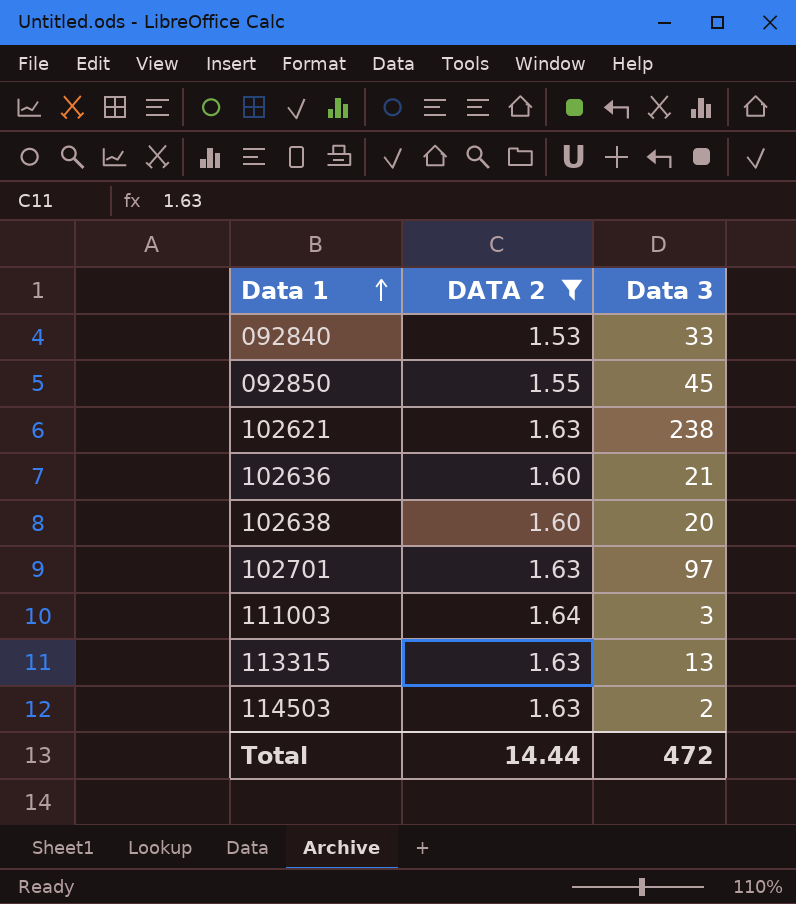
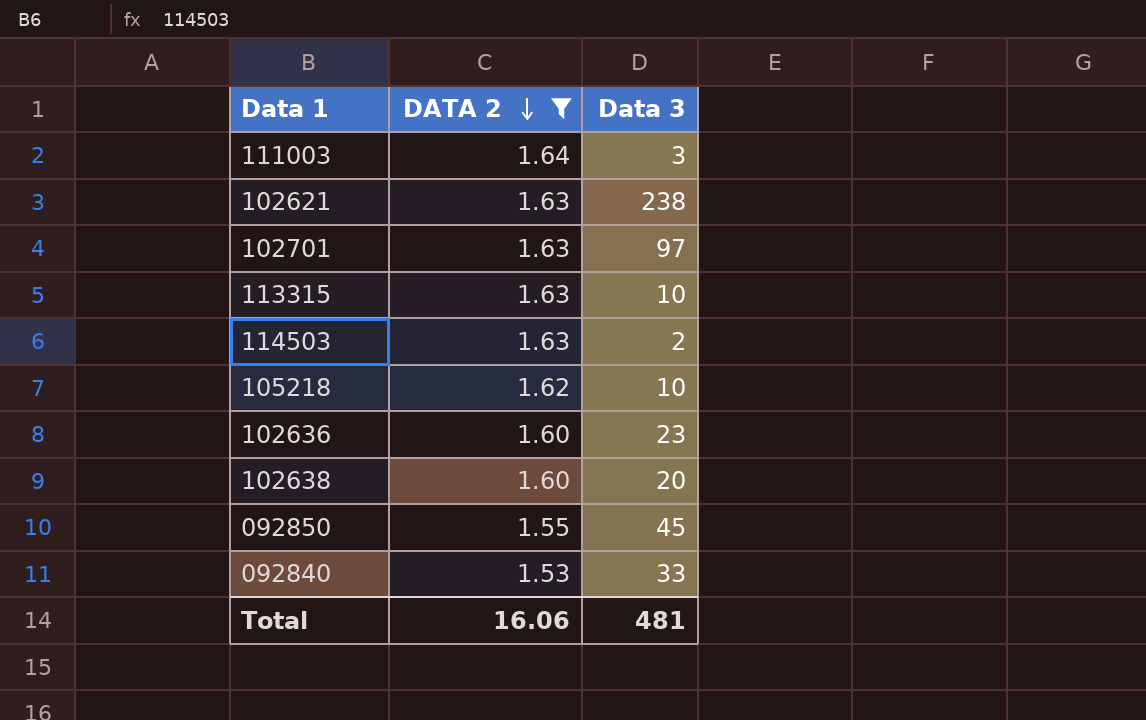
row order: Data 1 ascending -> DATA 2 descending
113315 | Data 3: 13 -> 10
row 105218: none -> 1.62 | 10
102636 | Data 3: 21 -> 23
Total | DATA 2: 14.44 -> 16.06
Total | Data 3: 472 -> 481

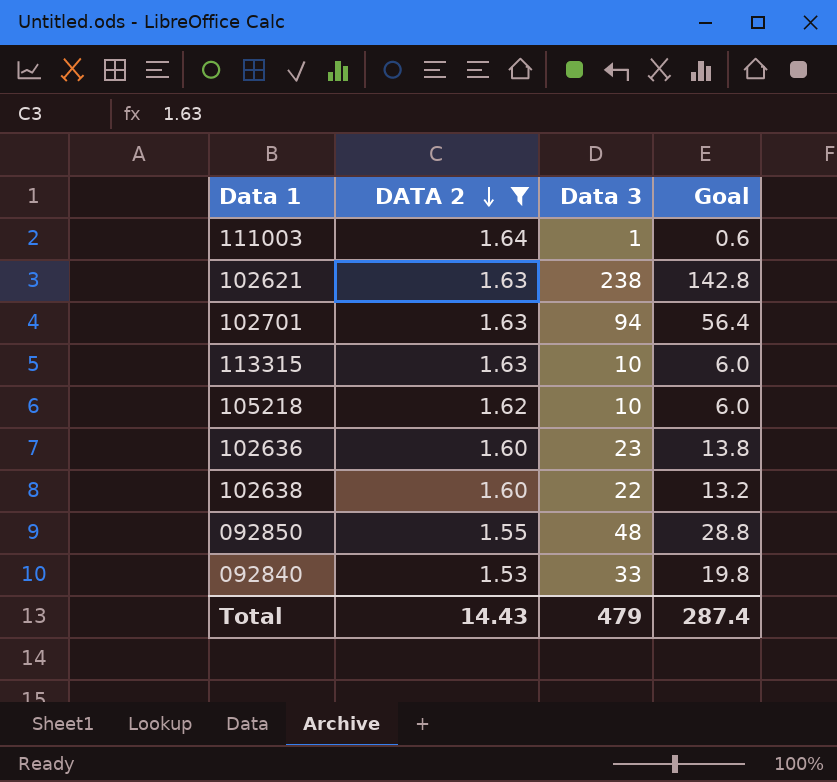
column Goal | formula: none -> [Data 3] * 0.6
row 114503: 1.63 | 2 -> none
111003 | Data 3: 3 -> 1
102701 | Data 3: 97 -> 94
102638 | Data 3: 20 -> 22
092850 | Data 3: 45 -> 48
Total | DATA 2: 16.06 -> 14.43
Total | Data 3: 481 -> 479

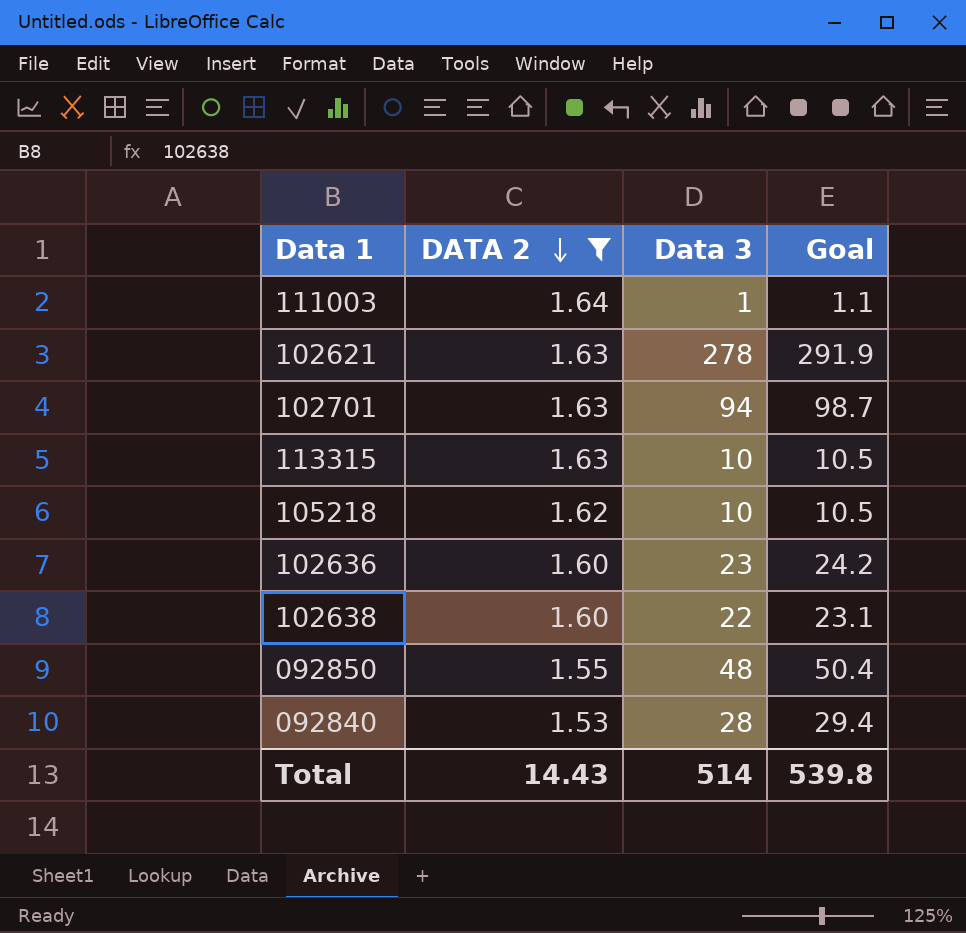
column Goal | formula: [Data 3] * 0.6 -> [Data 3] * 1.05
102621 | Data 3: 238 -> 278
092840 | Data 3: 33 -> 28
Total | Data 3: 479 -> 514
Total | Goal: 287.4 -> 539.8

